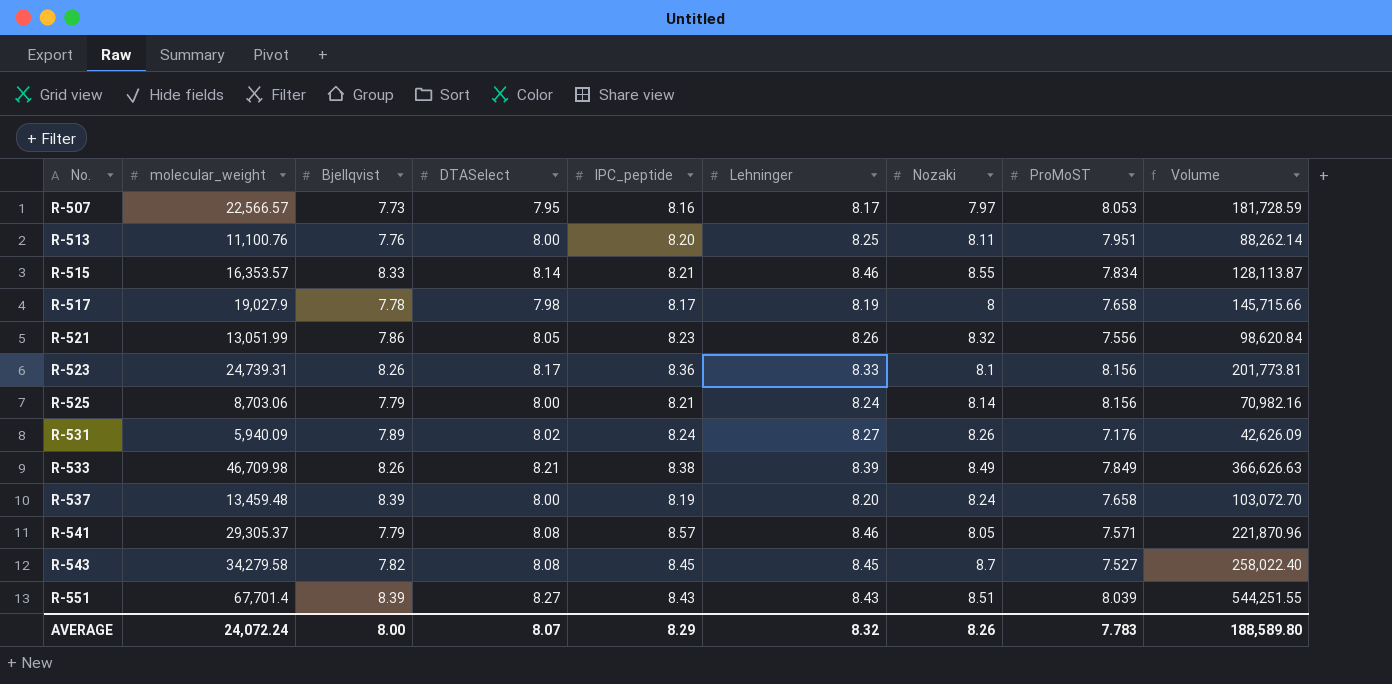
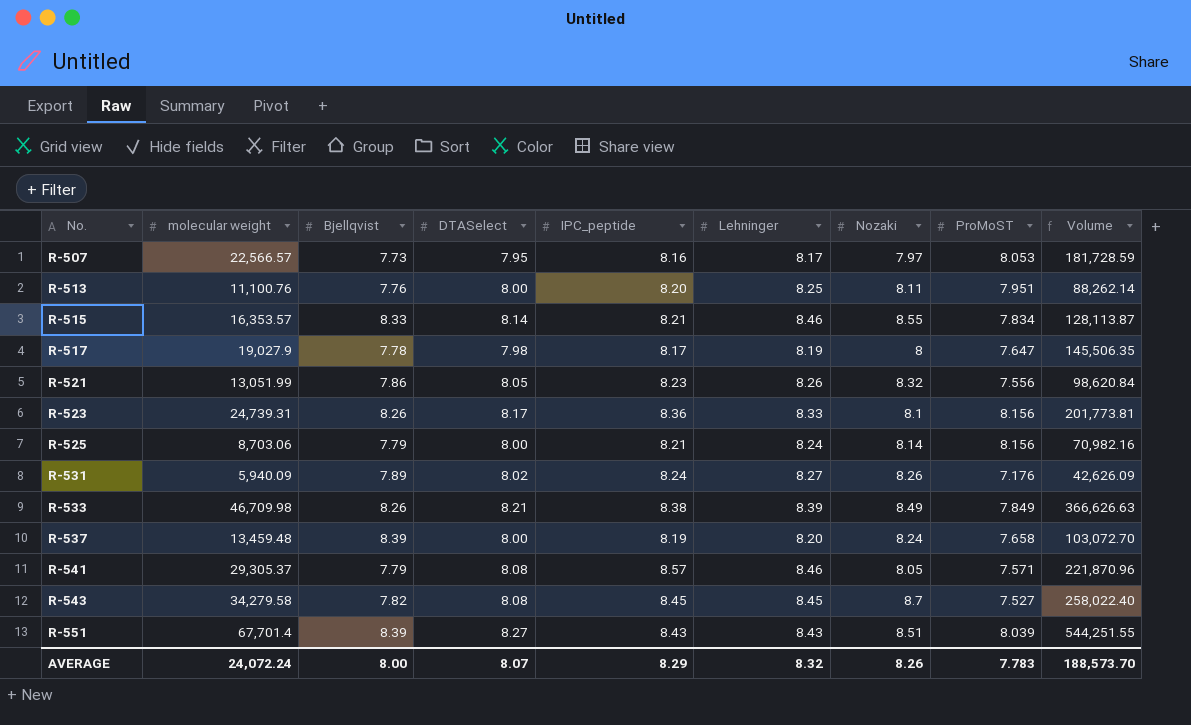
column name: molecular_weight -> molecular weight
R-517 | ProMoST: 7.658 -> 7.647
R-517 | Volume: 145,715.66 -> 145,506.35
AVERAGE | Volume: 188,589.80 -> 188,573.70

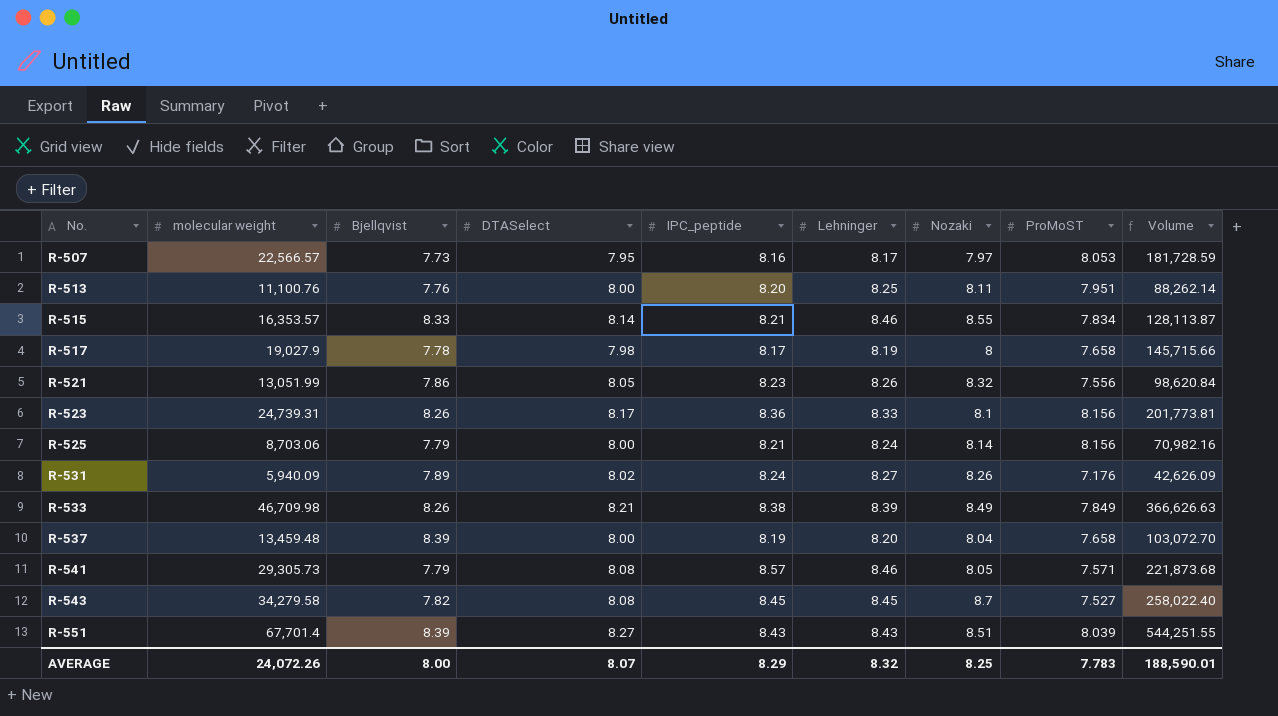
R-517 | ProMoST: 7.647 -> 7.658
R-517 | Volume: 145,506.35 -> 145,715.66
R-537 | Nozaki: 8.24 -> 8.04
R-541 | molecular weight: 29,305.37 -> 29,305.73
R-541 | Volume: 221,870.96 -> 221,873.68
AVERAGE | molecular weight: 24,072.24 -> 24,072.26
AVERAGE | Nozaki: 8.26 -> 8.25
AVERAGE | Volume: 188,573.70 -> 188,590.01

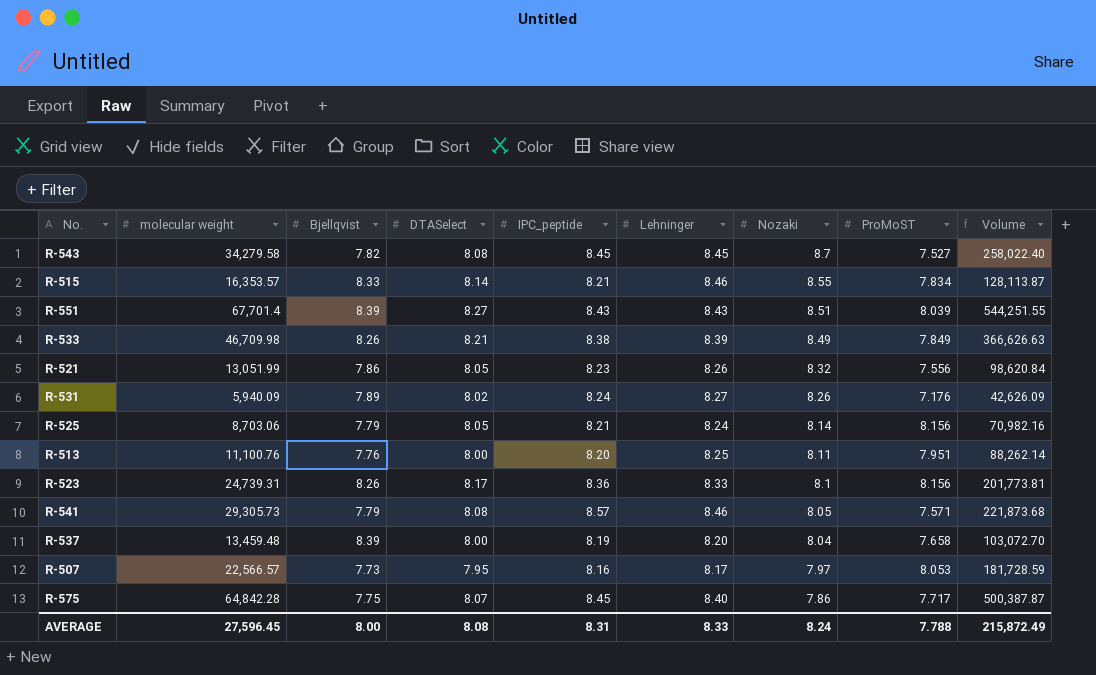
row order: No. ascending -> Nozaki descending
row R-517: 19,027.9 | 7.78 | 7.98 | 8.17 | 8.19 | 8 | 7.658 | 145,715.66 -> none
R-525 | DTASelect: 8.00 -> 8.05
row R-575: none -> 64,842.28 | 7.75 | 8.07 | 8.45 | 8.40 | 7.86 | 7.717 | 500,387.87
AVERAGE | molecular weight: 24,072.26 -> 27,596.45
AVERAGE | DTASelect: 8.07 -> 8.08
AVERAGE | IPC_peptide: 8.29 -> 8.31
AVERAGE | Lehninger: 8.32 -> 8.33
AVERAGE | Nozaki: 8.25 -> 8.24
AVERAGE | ProMoST: 7.783 -> 7.788
AVERAGE | Volume: 188,590.01 -> 215,872.49

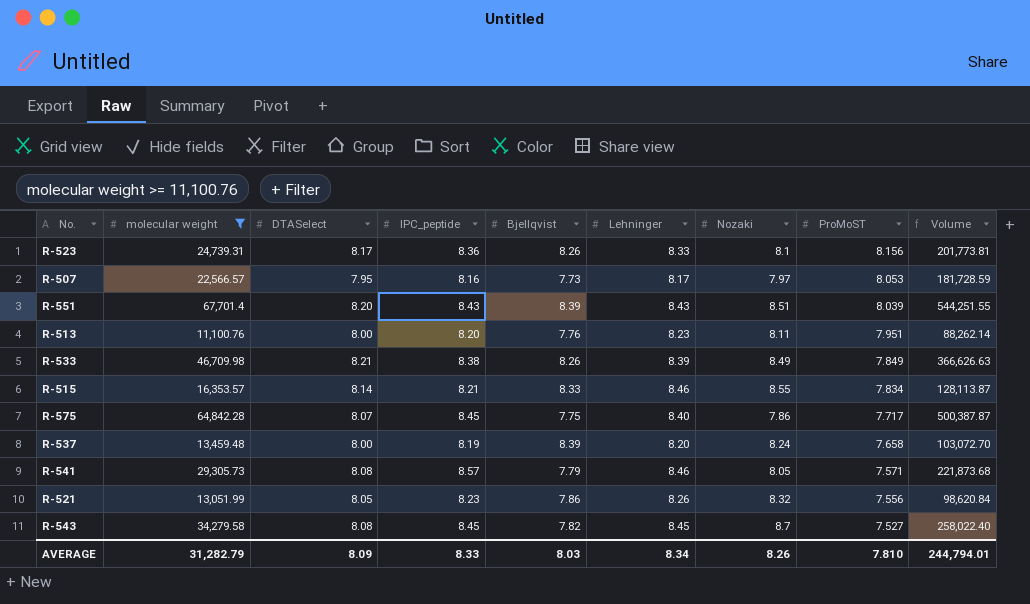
filter: none -> molecular weight >= 11,100.76
row order: Nozaki descending -> ProMoST descending
column Bjellqvist | position: 3 -> 5
R-551 | DTASelect: 8.27 -> 8.20
R-513 | Lehninger: 8.25 -> 8.23
R-537 | Nozaki: 8.04 -> 8.24
AVERAGE | molecular weight: 27,596.45 -> 31,282.79
AVERAGE | DTASelect: 8.08 -> 8.09
AVERAGE | IPC_peptide: 8.31 -> 8.33
AVERAGE | Bjellqvist: 8.00 -> 8.03
AVERAGE | Lehninger: 8.33 -> 8.34
AVERAGE | Nozaki: 8.24 -> 8.26
AVERAGE | ProMoST: 7.788 -> 7.810
AVERAGE | Volume: 215,872.49 -> 244,794.01

